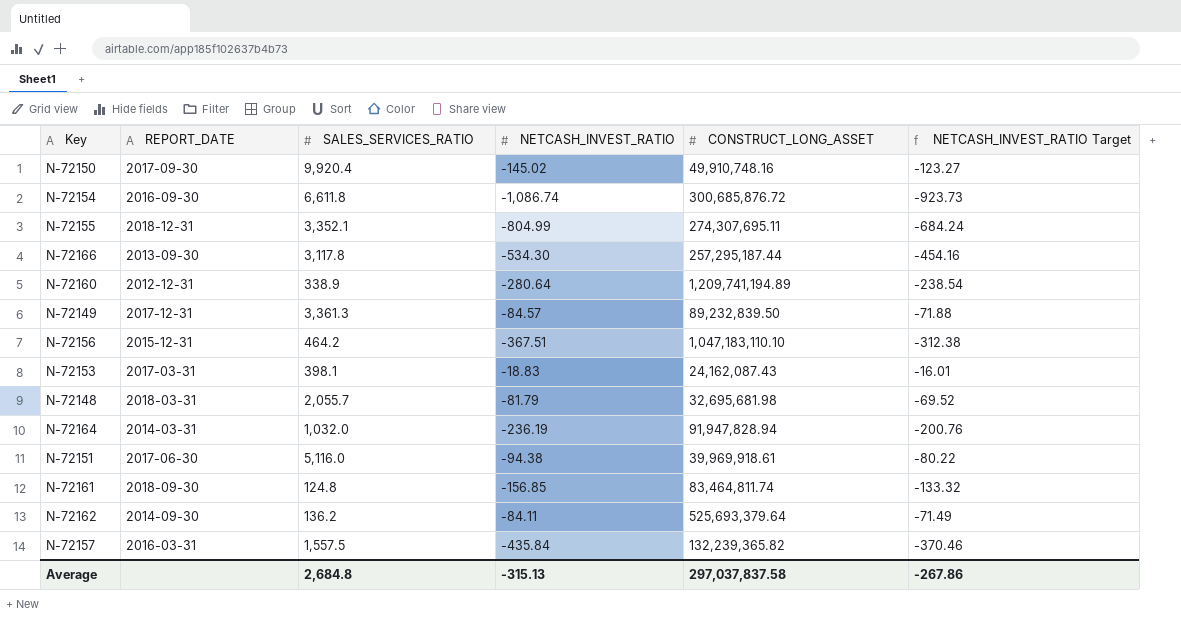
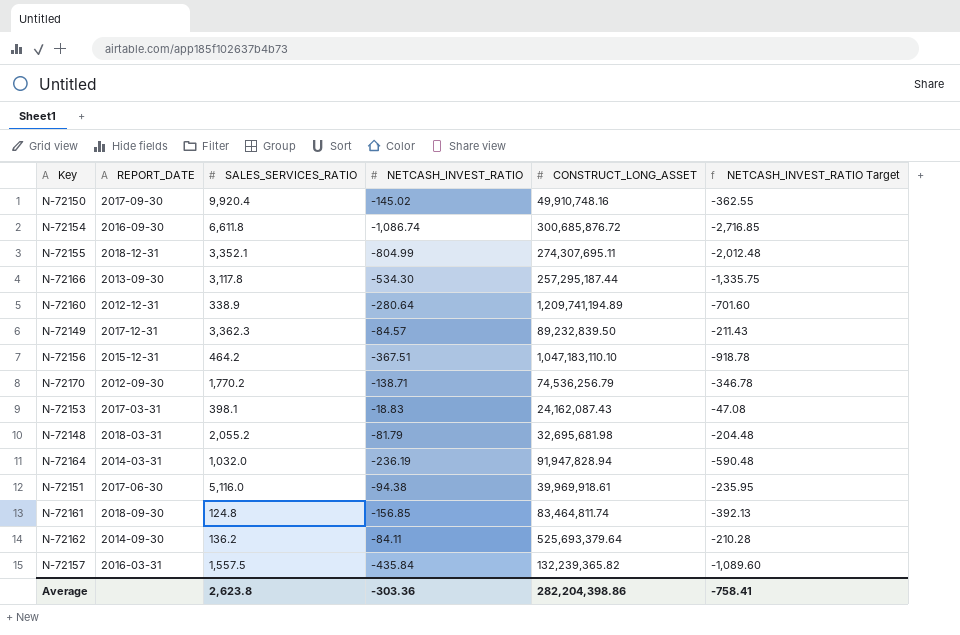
column NETCASH_INVEST_RATIO Target | formula: [NETCASH_INVEST_RATIO] * 0.85 -> [NETCASH_INVEST_RATIO] * 2.5
N-72149 | SALES_SERVICES_RATIO: 3,361.3 -> 3,362.3
row N-72170: none -> 2012-09-30 | 1,770.2 | -138.71 | 74,536,256.79 | -346.78
N-72148 | SALES_SERVICES_RATIO: 2,055.7 -> 2,055.2
Average | SALES_SERVICES_RATIO: 2,684.8 -> 2,623.8
Average | NETCASH_INVEST_RATIO: -315.13 -> -303.36
Average | CONSTRUCT_LONG_ASSET: 297,037,837.58 -> 282,204,398.86
Average | NETCASH_INVEST_RATIO Target: -267.86 -> -758.41

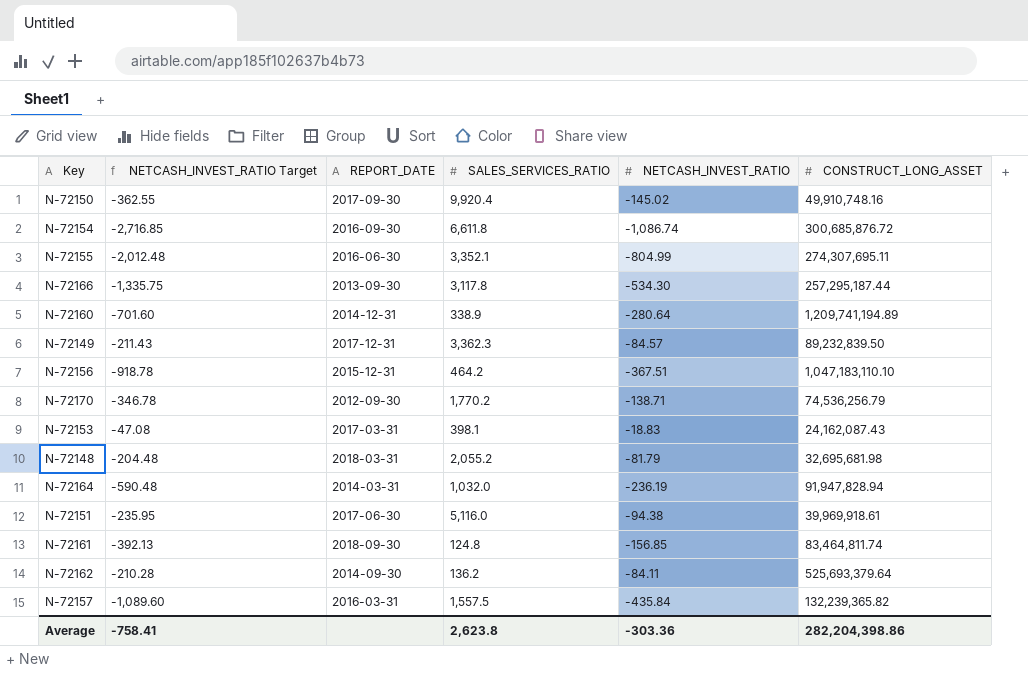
column NETCASH_INVEST_RATIO Target | position: 6 -> 2
N-72155 | REPORT_DATE: 2018-12-31 -> 2016-06-30
N-72160 | REPORT_DATE: 2012-12-31 -> 2014-12-31

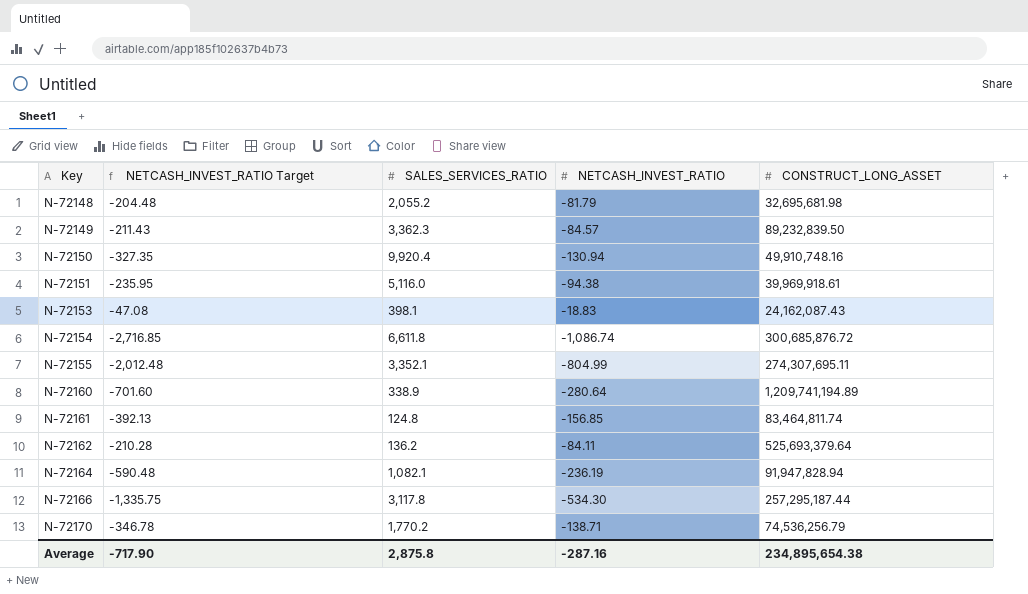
row order: none -> Key ascending
column REPORT_DATE | position: 3 -> none
row N-72156: -918.78 | 2015-12-31 | 464.2 | -367.51 | 1,047,183,110.10 -> none
row N-72157: -1,089.60 | 2016-03-31 | 1,557.5 | -435.84 | 132,239,365.82 -> none
N-72150 | NETCASH_INVEST_RATIO Target: -362.55 -> -327.35
N-72150 | NETCASH_INVEST_RATIO: -145.02 -> -130.94
N-72164 | SALES_SERVICES_RATIO: 1,032.0 -> 1,082.1
Average | NETCASH_INVEST_RATIO Target: -758.41 -> -717.90
Average | SALES_SERVICES_RATIO: 2,623.8 -> 2,875.8
Average | NETCASH_INVEST_RATIO: -303.36 -> -287.16
Average | CONSTRUCT_LONG_ASSET: 282,204,398.86 -> 234,895,654.38

